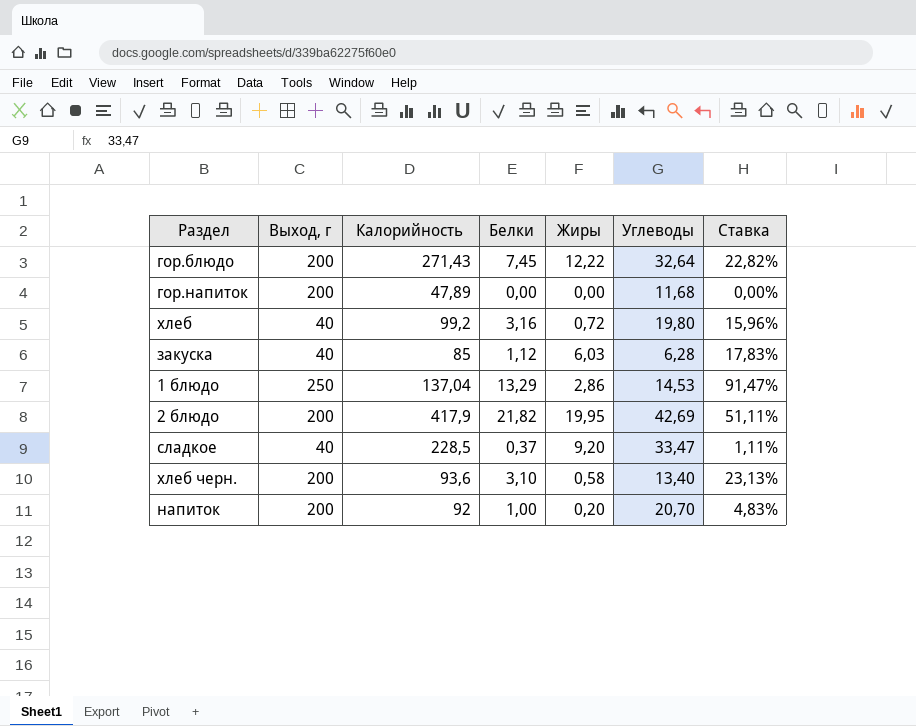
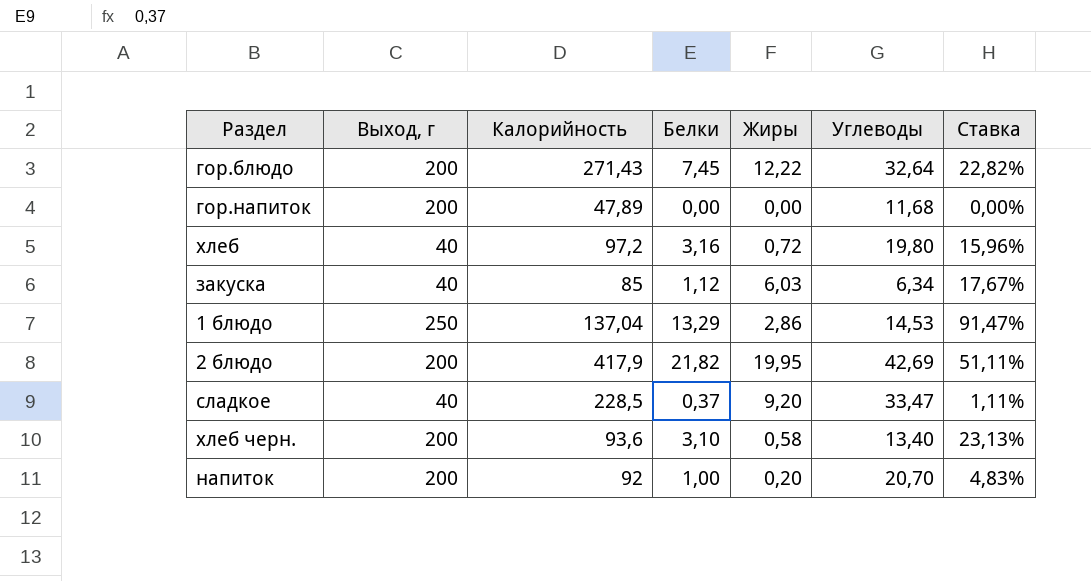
хлеб | Калорийность: 99,2 -> 97,2
закуска | Углеводы: 6,28 -> 6,34
закуска | Ставка: 17,83% -> 17,67%

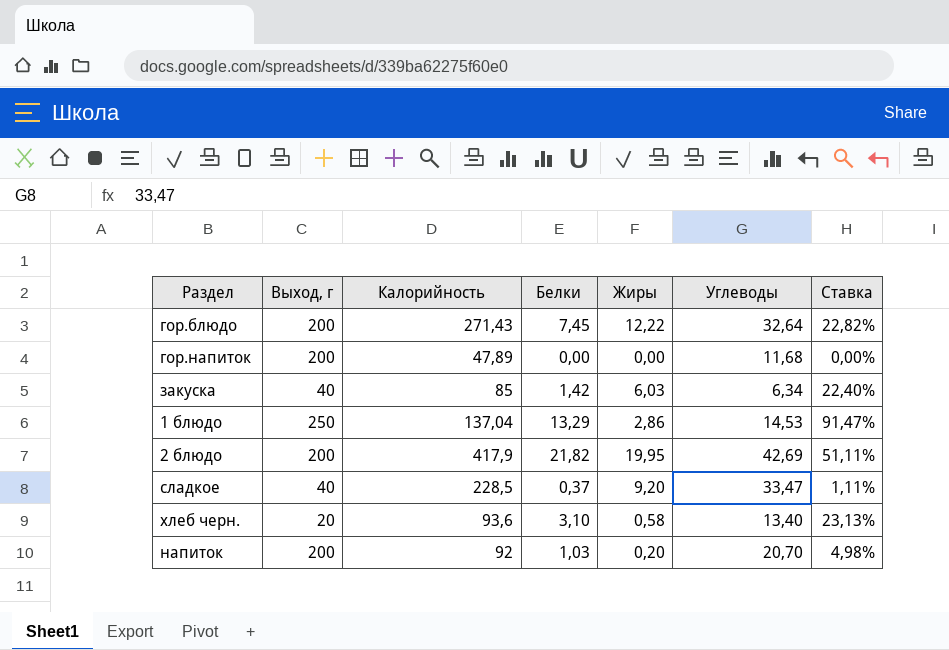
row хлеб: 40 | 97,2 | 3,16 | 0,72 | 19,80 | 15,96% -> none
закуска | Белки: 1,12 -> 1,42
закуска | Ставка: 17,67% -> 22,40%
хлеб черн. | Выход, г: 200 -> 20
напиток | Белки: 1,00 -> 1,03
напиток | Ставка: 4,83% -> 4,98%

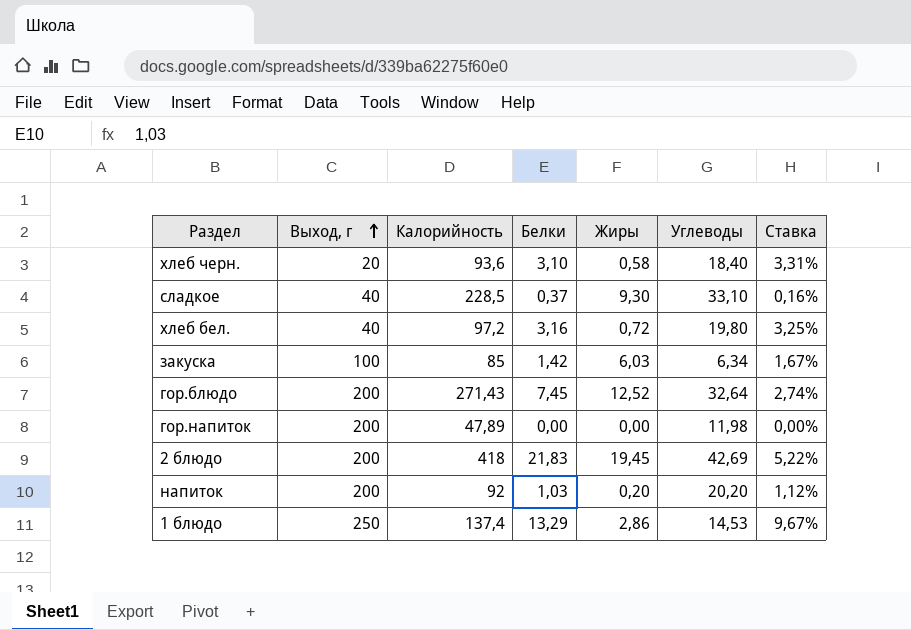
row order: none -> Выход, г ascending
column Ставка | formula: [Белки] / [Углеводы] -> [Белки] / [Калорийность]
хлеб черн. | Углеводы: 13,40 -> 18,40
сладкое | Жиры: 9,20 -> 9,30
сладкое | Углеводы: 33,47 -> 33,10
row хлеб бел.: none -> 40 | 97,2 | 3,16 | 0,72 | 19,80 | 3,25%
закуска | Выход, г: 40 -> 100
гор.блюдо | Жиры: 12,22 -> 12,52
гор.напиток | Углеводы: 11,68 -> 11,98
2 блюдо | Калорийность: 417,9 -> 418
2 блюдо | Белки: 21,82 -> 21,83
2 блюдо | Жиры: 19,95 -> 19,45
напиток | Углеводы: 20,70 -> 20,20
1 блюдо | Калорийность: 137,04 -> 137,4

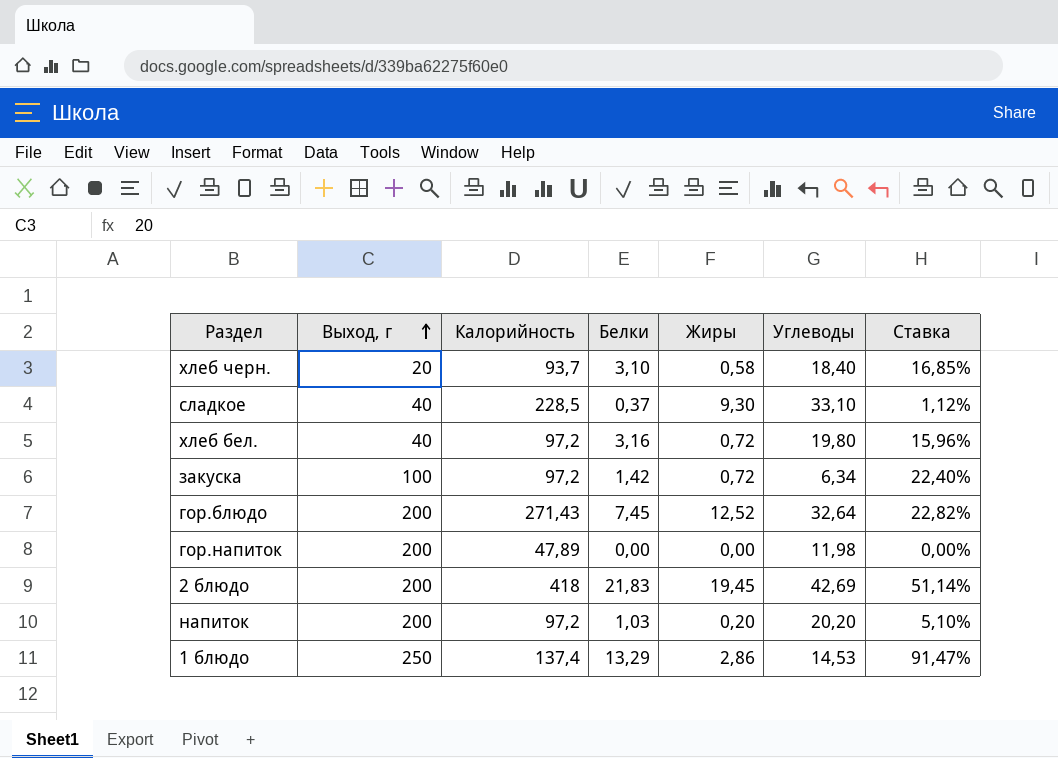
column Ставка | formula: [Белки] / [Калорийность] -> [Белки] / [Углеводы]
хлеб черн. | Калорийность: 93,6 -> 93,7
закуска | Калорийность: 85 -> 97,2
закуска | Жиры: 6,03 -> 0,72
напиток | Калорийность: 92 -> 97,2

